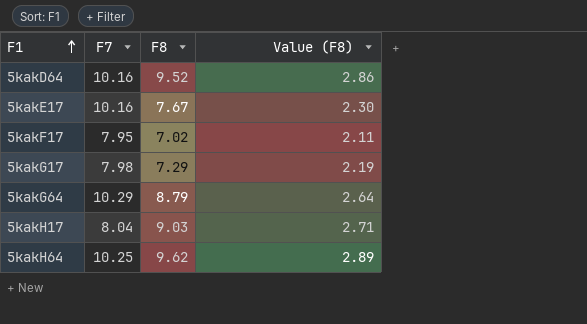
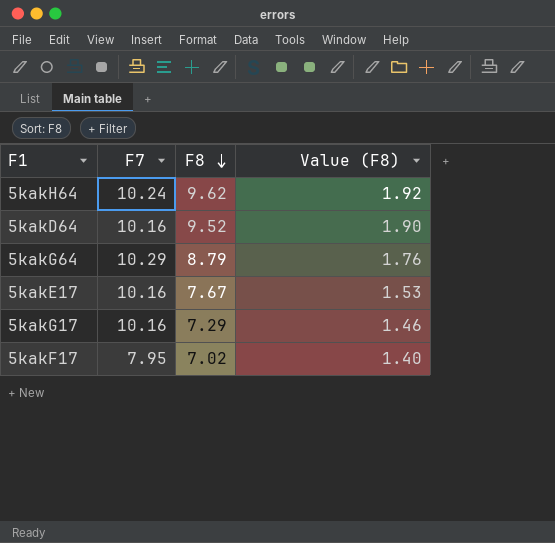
row order: F1 ascending -> F8 descending
column Value (F8) | formula: [F8] * 0.3 -> [F8] * 0.2
row 5kakH17: 8.04 | 9.03 | 2.71 -> none
5kakH64 | F7: 10.25 -> 10.24
5kakG17 | F7: 7.98 -> 10.16

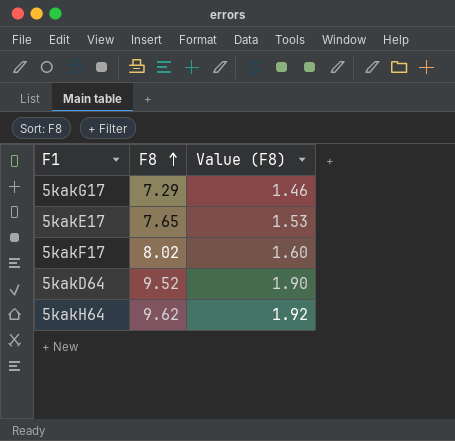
row order: F8 descending -> F8 ascending
column F7 | position: 2 -> none
row 5kakG64: 10.29 | 8.79 | 1.76 -> none
5kakE17 | F8: 7.67 -> 7.65
5kakF17 | F8: 7.02 -> 8.02
5kakF17 | Value (F8): 1.40 -> 1.60

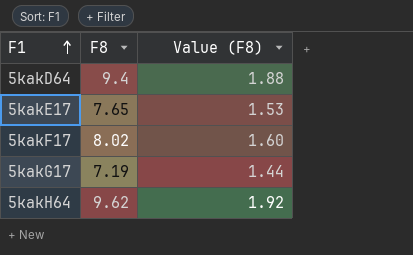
row order: F8 ascending -> F1 ascending
5kakD64 | F8: 9.52 -> 9.4
5kakD64 | Value (F8): 1.90 -> 1.88
5kakG17 | F8: 7.29 -> 7.19
5kakG17 | Value (F8): 1.46 -> 1.44

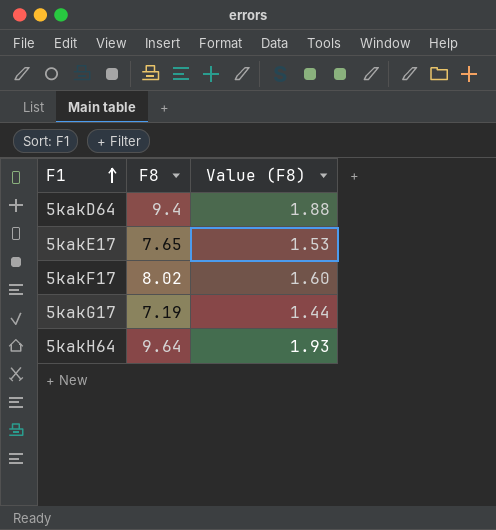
5kakH64 | F8: 9.62 -> 9.64
5kakH64 | Value (F8): 1.92 -> 1.93

